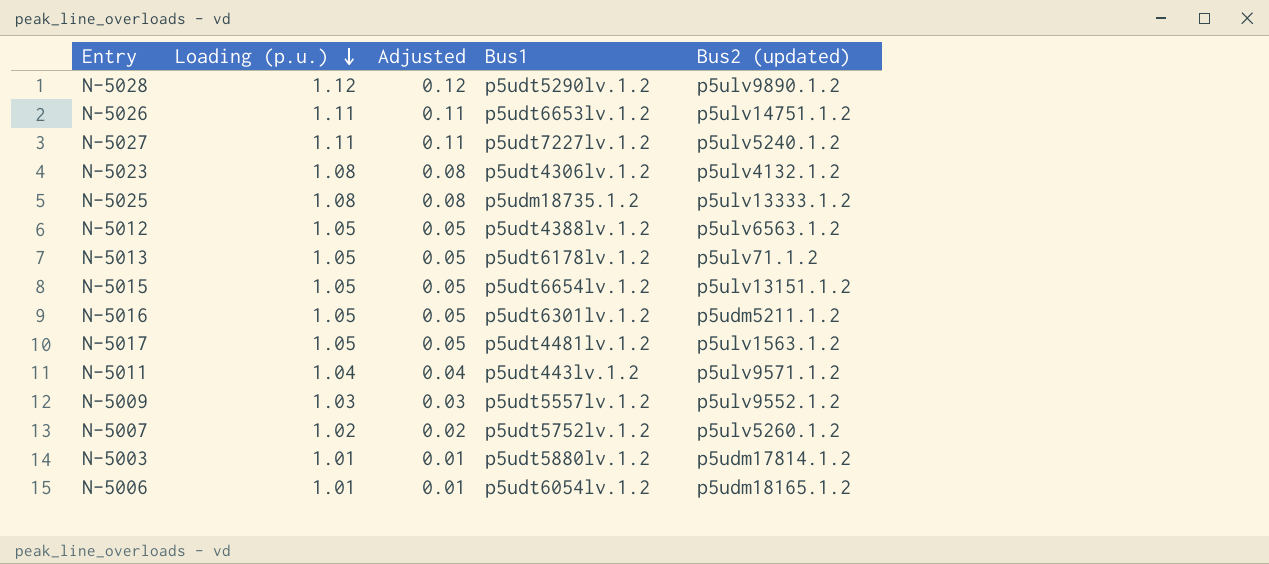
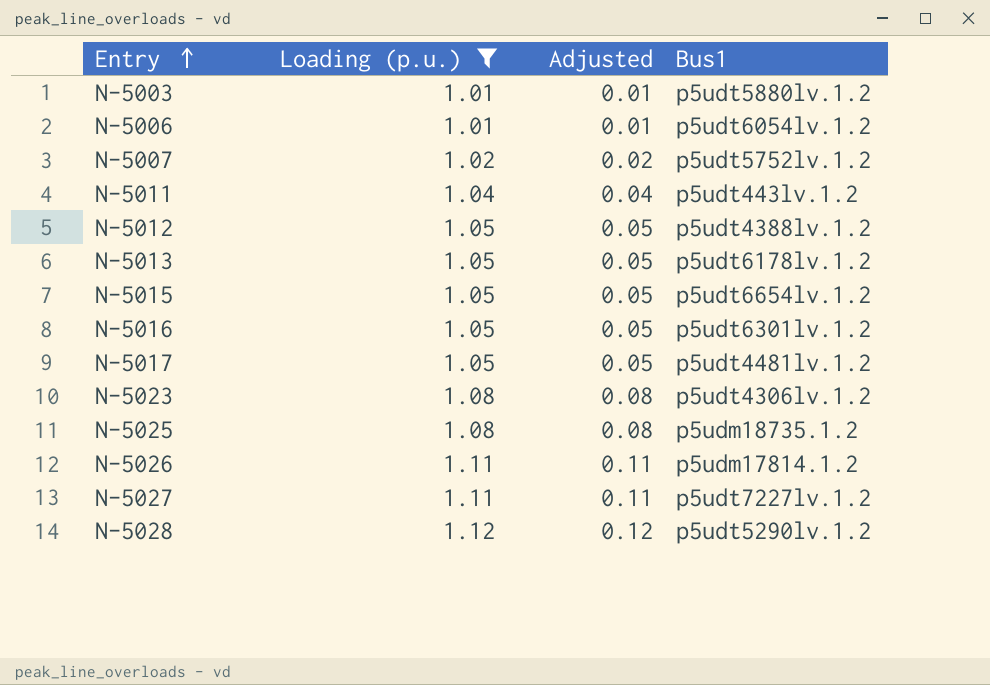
filter: none -> Loading (p.u.) != 1.03
row order: Loading (p.u.) descending -> Entry ascending
column Bus2 (updated) | position: 5 -> none
N-5026 | Bus1: p5udt6653lv.1.2 -> p5udm17814.1.2

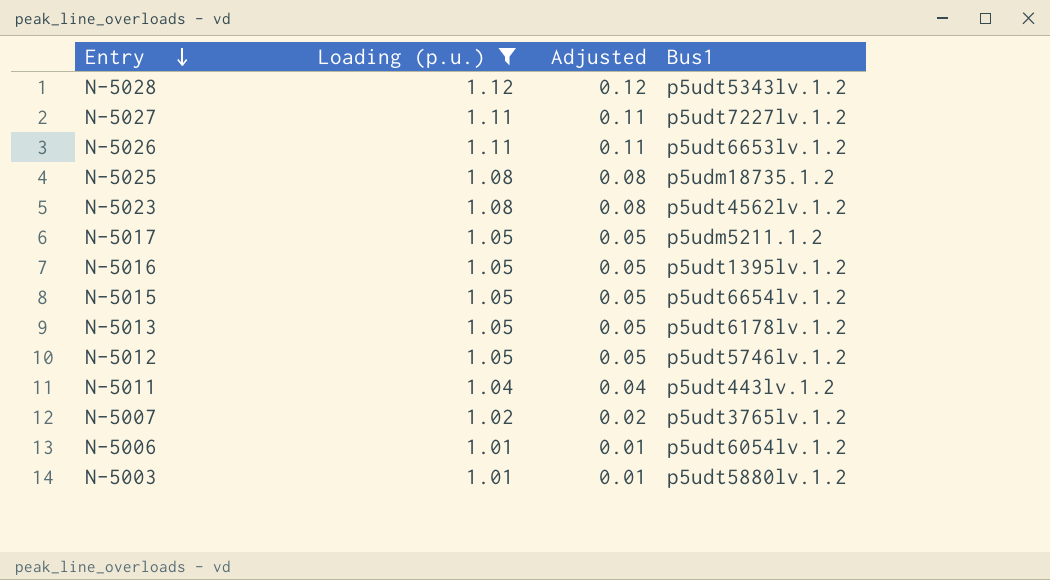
row order: Entry ascending -> Entry descending
N-5028 | Bus1: p5udt5290lv.1.2 -> p5udt5343lv.1.2
N-5026 | Bus1: p5udm17814.1.2 -> p5udt6653lv.1.2
N-5023 | Bus1: p5udt4306lv.1.2 -> p5udt4562lv.1.2
N-5017 | Bus1: p5udt4481lv.1.2 -> p5udm5211.1.2
N-5016 | Bus1: p5udt6301lv.1.2 -> p5udt1395lv.1.2
N-5012 | Bus1: p5udt4388lv.1.2 -> p5udt5746lv.1.2
N-5007 | Bus1: p5udt5752lv.1.2 -> p5udt3765lv.1.2

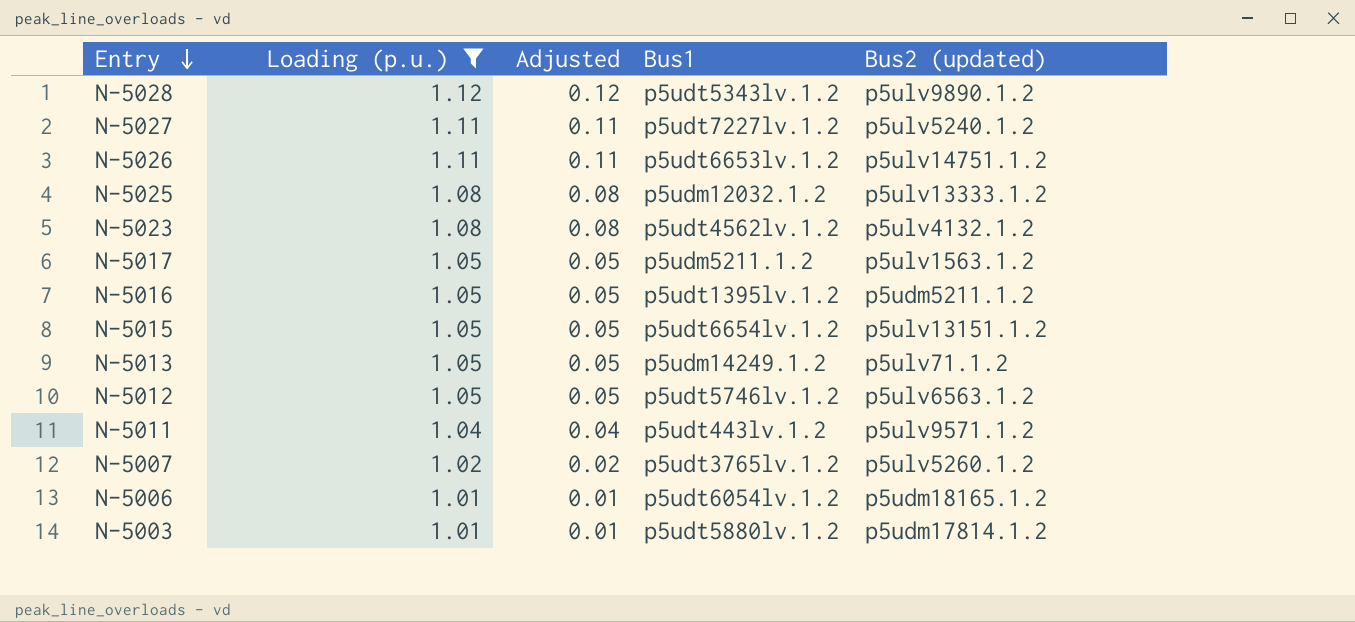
column Bus2 (updated) | position: none -> 5
N-5025 | Bus1: p5udm18735.1.2 -> p5udm12032.1.2
N-5013 | Bus1: p5udt6178lv.1.2 -> p5udm14249.1.2

